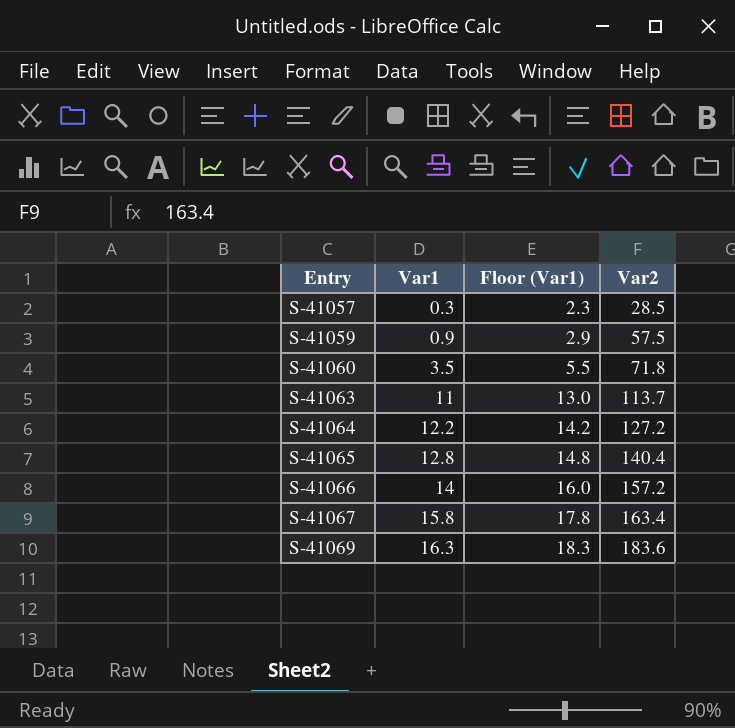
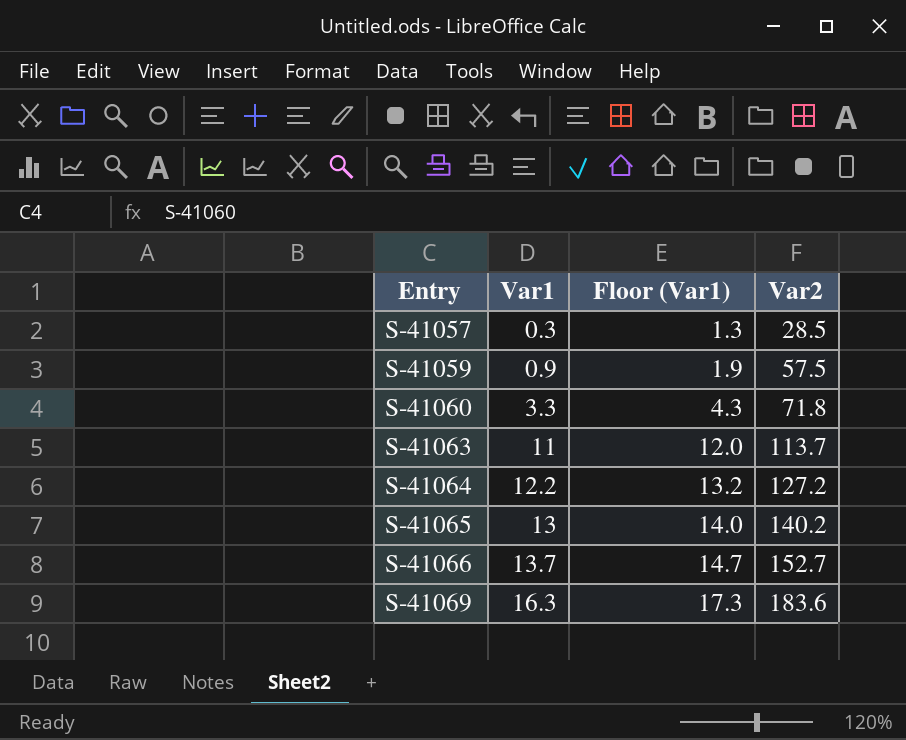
column Floor (Var1) | formula: [Var1] + 2 -> [Var1] + 1
row S-41067: 15.8 | 17.8 | 163.4 -> none
S-41060 | Var1: 3.5 -> 3.3
S-41065 | Var1: 12.8 -> 13
S-41065 | Var2: 140.4 -> 140.2
S-41066 | Var1: 14 -> 13.7
S-41066 | Var2: 157.2 -> 152.7

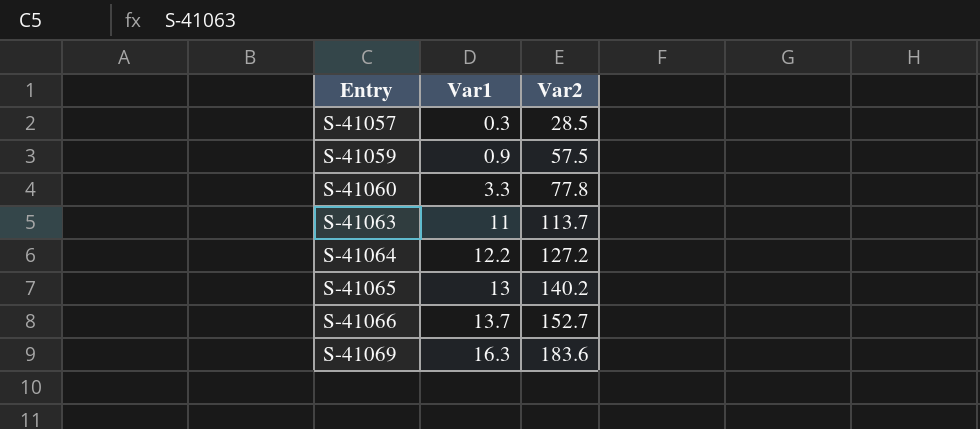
column Floor (Var1) | formula: [Var1] + 1 -> none
S-41060 | Var2: 71.8 -> 77.8

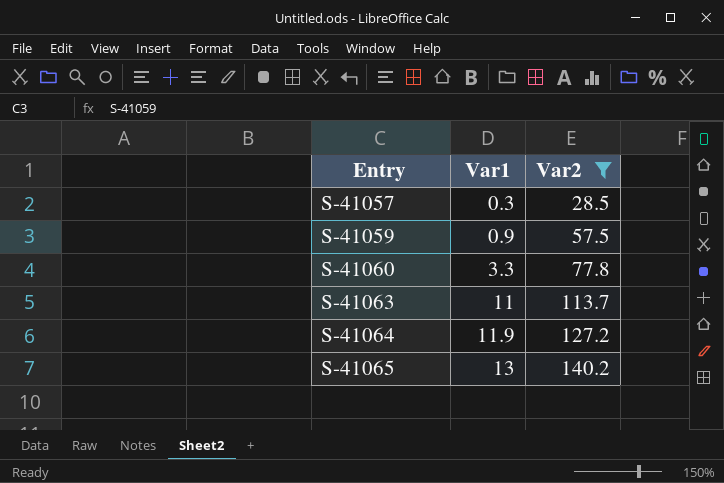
filter: none -> Var2 <= 140.2
S-41064 | Var1: 12.2 -> 11.9

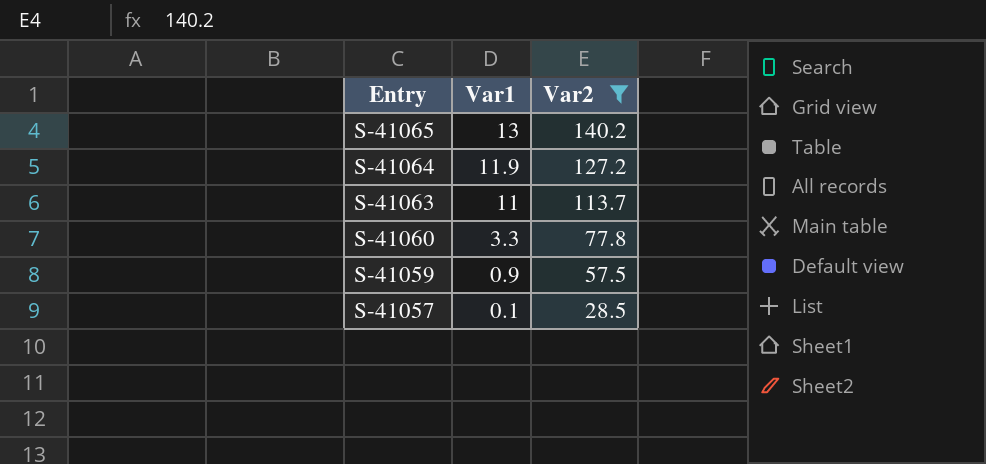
row order: Entry ascending -> Entry descending
S-41057 | Var1: 0.3 -> 0.1

